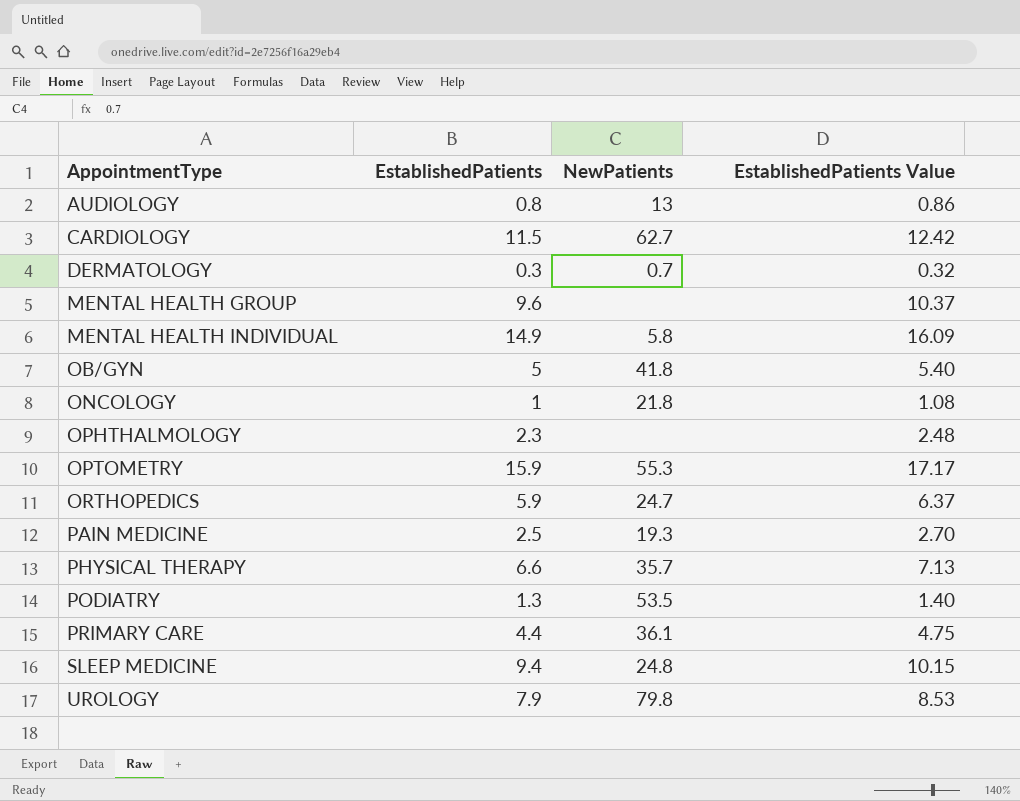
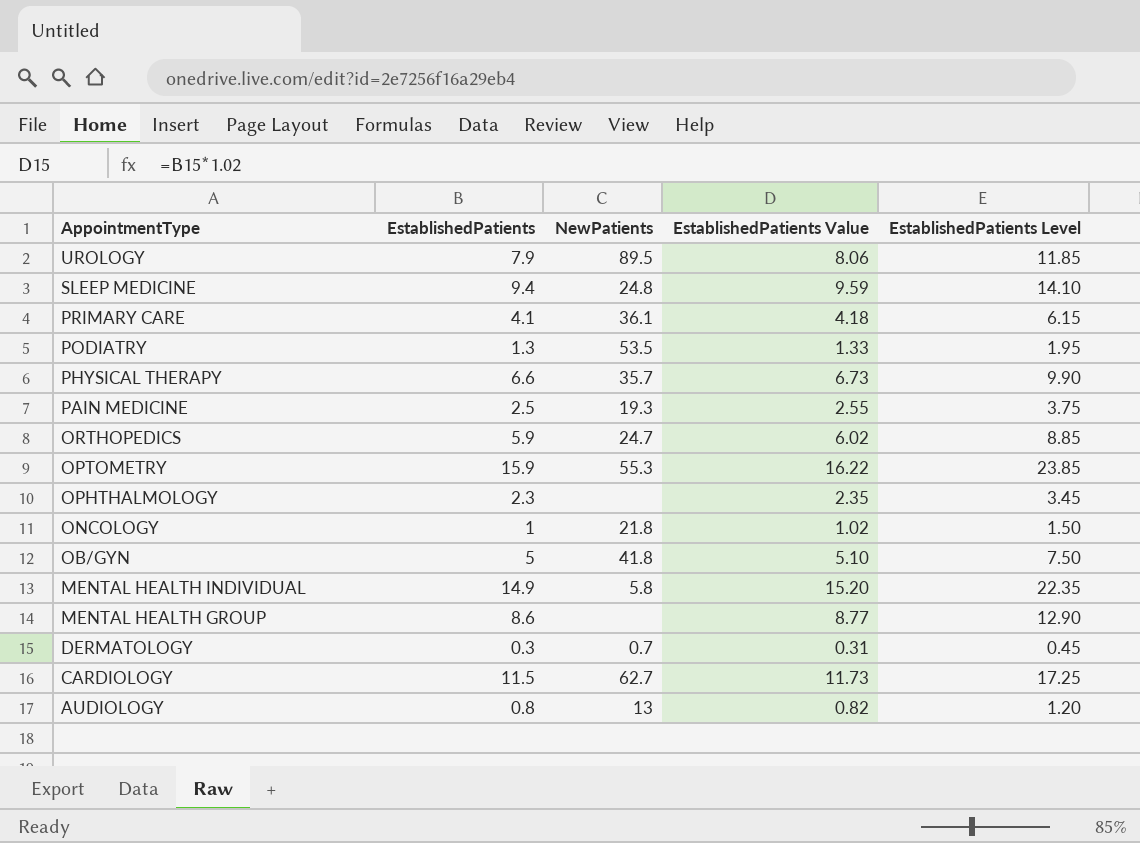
row order: AppointmentType ascending -> AppointmentType descending
column EstablishedPatients Value | formula: [EstablishedPatients] * 1.08 -> [EstablishedPatients] * 1.02
column EstablishedPatients Level | formula: none -> [EstablishedPatients] * 1.5
UROLOGY | NewPatients: 79.8 -> 89.5
PRIMARY CARE | EstablishedPatients: 4.4 -> 4.1
MENTAL HEALTH GROUP | EstablishedPatients: 9.6 -> 8.6

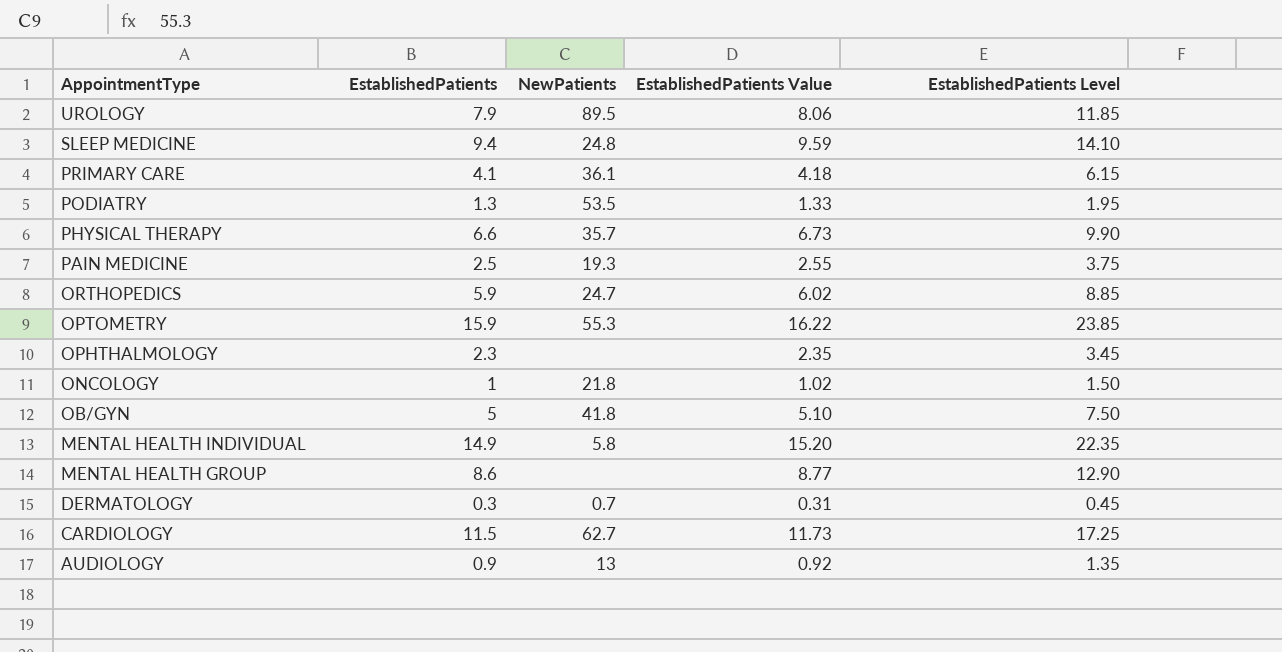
AUDIOLOGY | EstablishedPatients: 0.8 -> 0.9
AUDIOLOGY | EstablishedPatients Value: 0.82 -> 0.92
AUDIOLOGY | EstablishedPatients Level: 1.20 -> 1.35

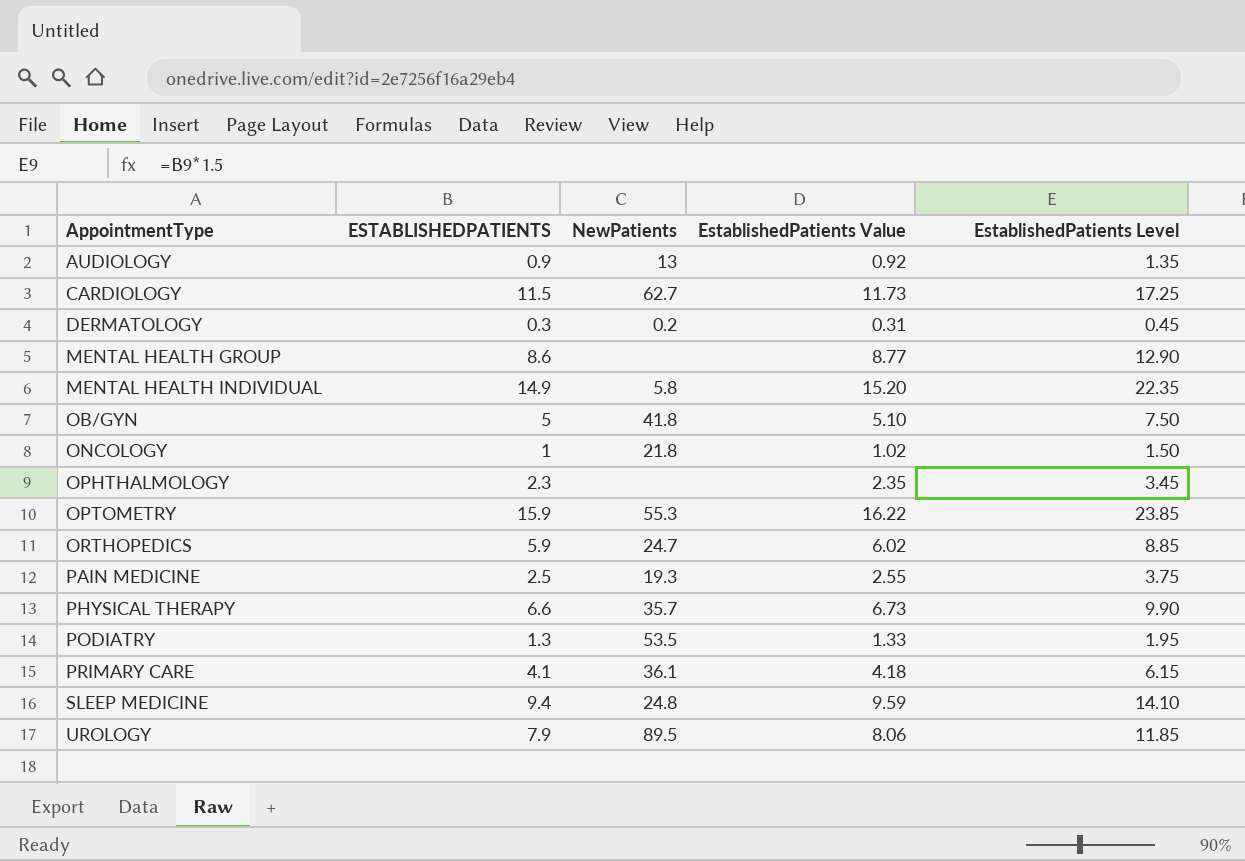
row order: AppointmentType descending -> AppointmentType ascending
column name: EstablishedPatients -> ESTABLISHEDPATIENTS
DERMATOLOGY | NewPatients: 0.7 -> 0.2

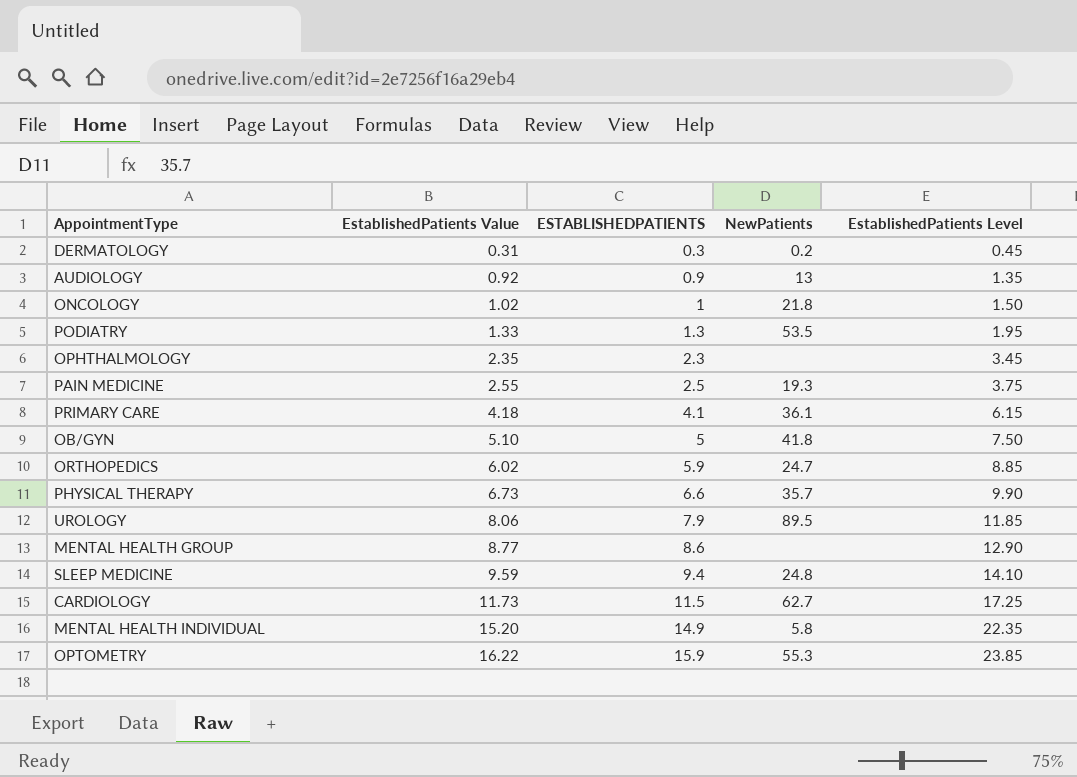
row order: AppointmentType ascending -> EstablishedPatients Value ascending
column EstablishedPatients Value | position: 4 -> 2

